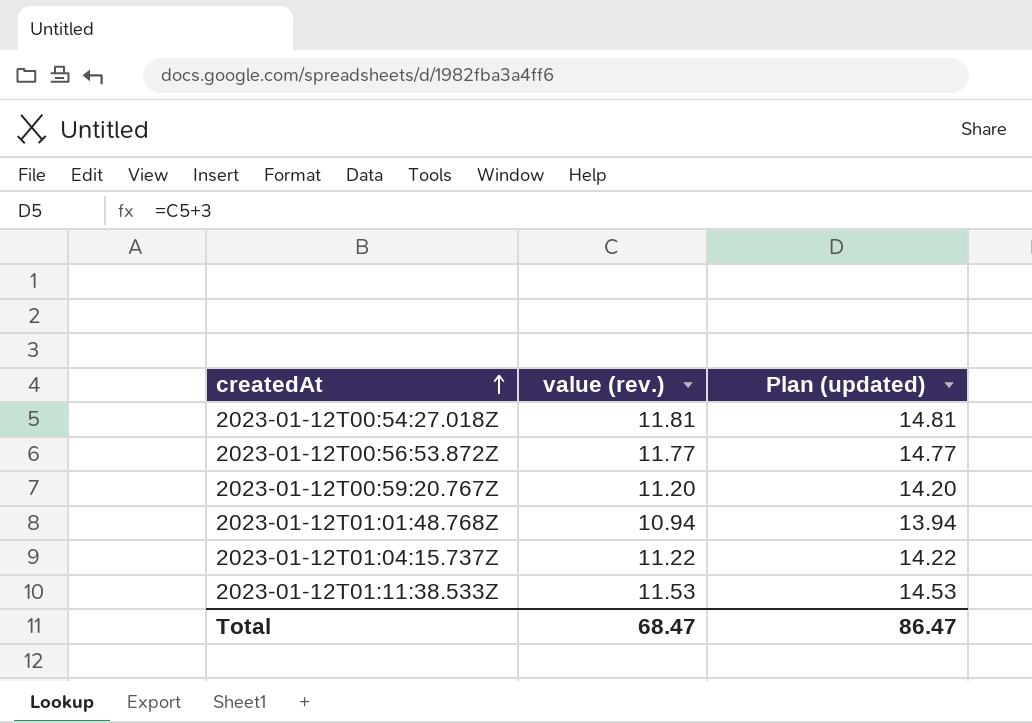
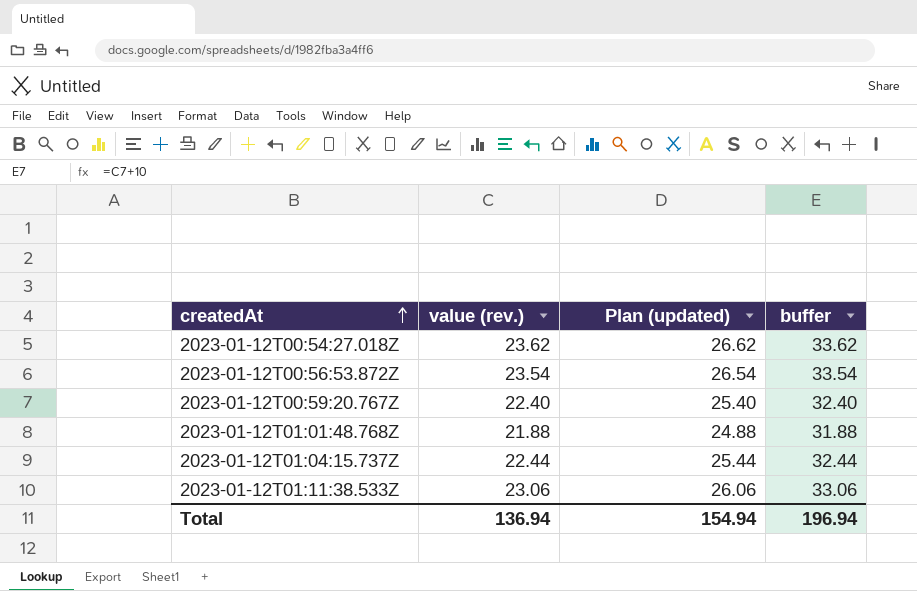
column buffer | formula: none -> [value (rev.)] + 10
2023-01-12T00:54:27.018Z | value (rev.): 11.81 -> 23.62
2023-01-12T00:54:27.018Z | Plan (updated): 14.81 -> 26.62
2023-01-12T00:56:53.872Z | value (rev.): 11.77 -> 23.54
2023-01-12T00:56:53.872Z | Plan (updated): 14.77 -> 26.54
2023-01-12T00:59:20.767Z | value (rev.): 11.20 -> 22.40
2023-01-12T00:59:20.767Z | Plan (updated): 14.20 -> 25.40
2023-01-12T01:01:48.768Z | value (rev.): 10.94 -> 21.88
2023-01-12T01:01:48.768Z | Plan (updated): 13.94 -> 24.88
2023-01-12T01:04:15.737Z | value (rev.): 11.22 -> 22.44
2023-01-12T01:04:15.737Z | Plan (updated): 14.22 -> 25.44
2023-01-12T01:11:38.533Z | value (rev.): 11.53 -> 23.06
2023-01-12T01:11:38.533Z | Plan (updated): 14.53 -> 26.06
Total | value (rev.): 68.47 -> 136.94
Total | Plan (updated): 86.47 -> 154.94

